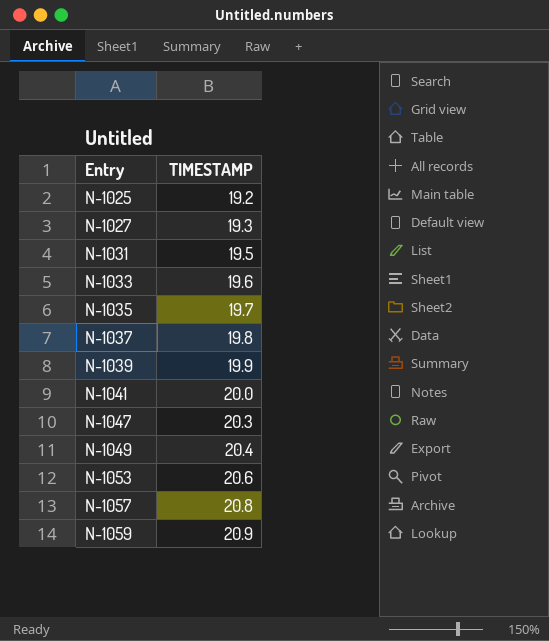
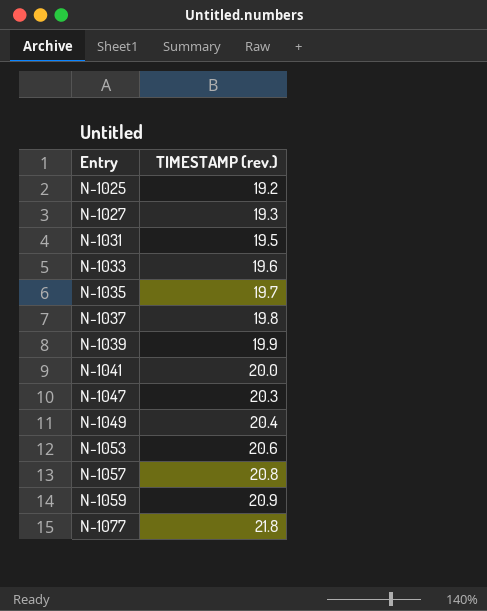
column name: TIMESTAMP -> TIMESTAMP (rev.)
row N-1077: none -> 21.8

